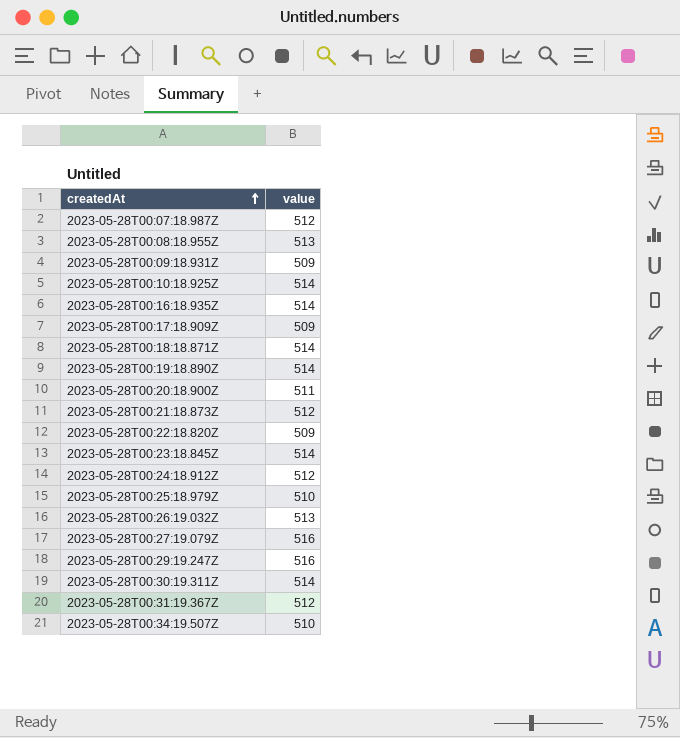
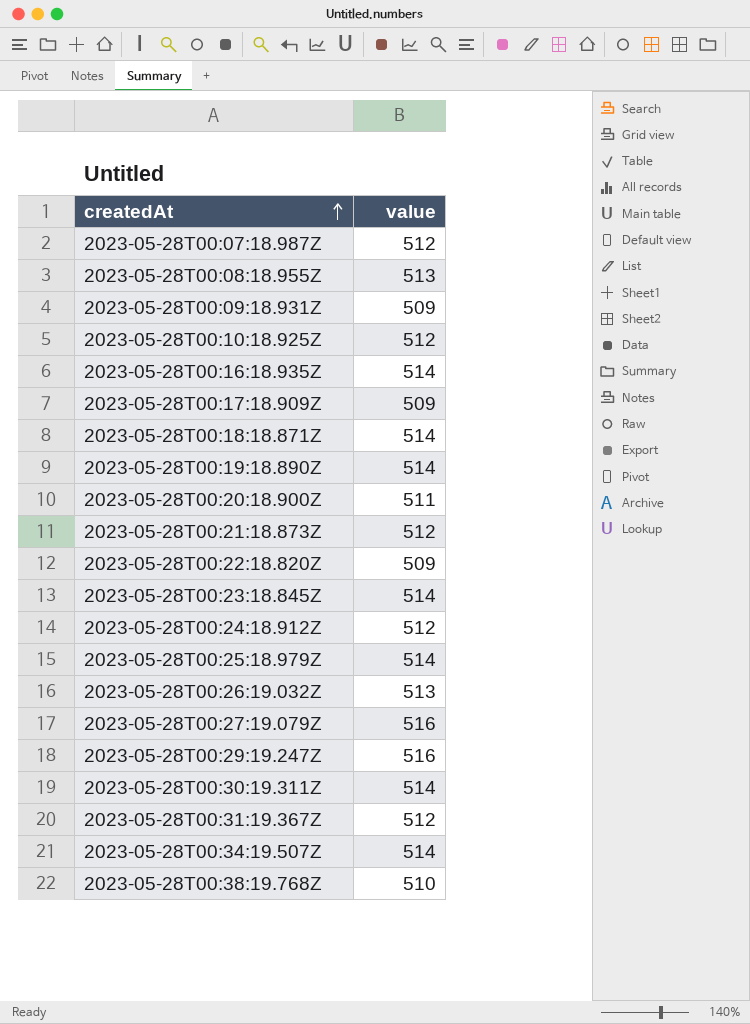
2023-05-28T00:10:18.925Z | value: 514 -> 512
2023-05-28T00:25:18.979Z | value: 510 -> 514
2023-05-28T00:34:19.507Z | value: 510 -> 514
row 2023-05-28T00:38:19.768Z: none -> 510

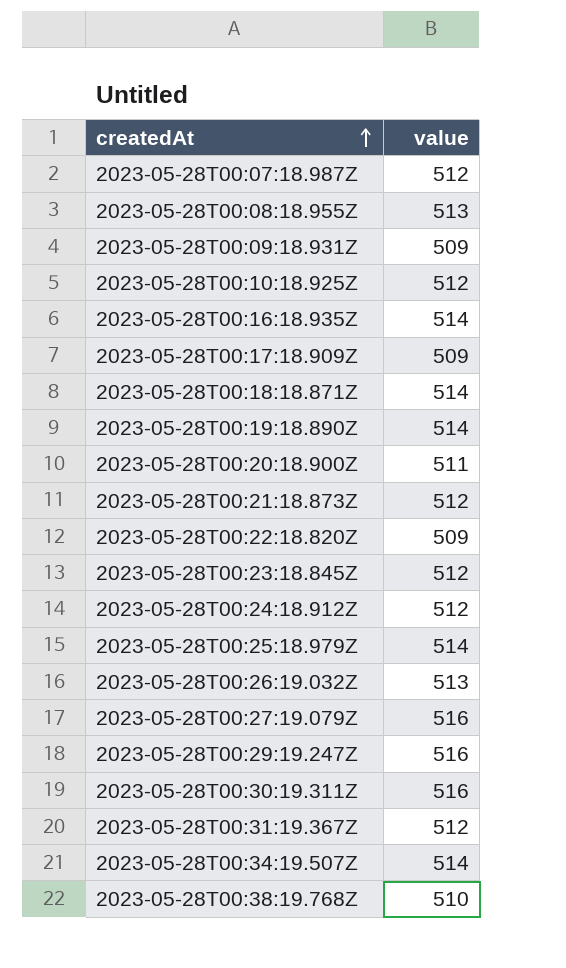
2023-05-28T00:23:18.845Z | value: 514 -> 512
2023-05-28T00:30:19.311Z | value: 514 -> 516

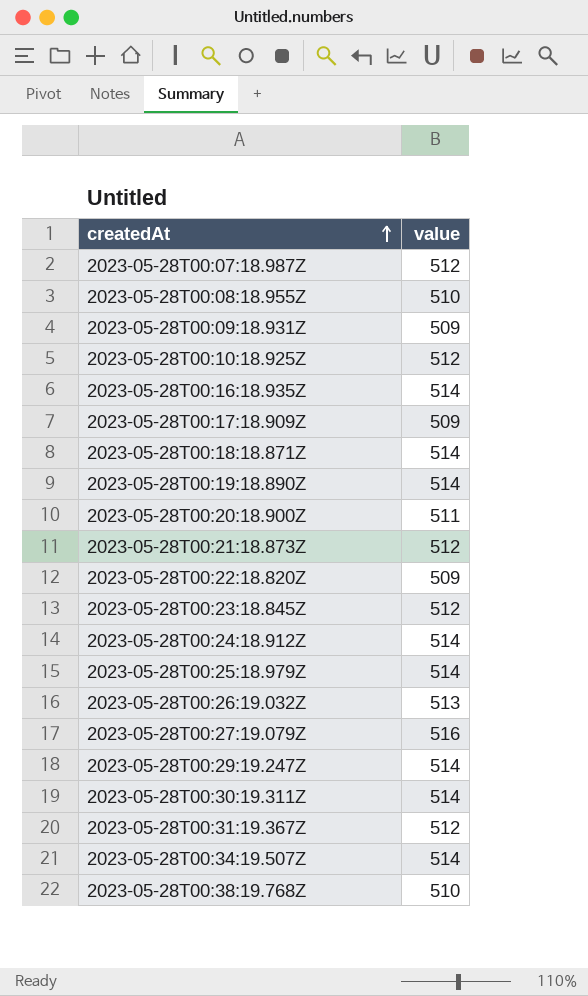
2023-05-28T00:08:18.955Z | value: 513 -> 510
2023-05-28T00:24:18.912Z | value: 512 -> 514
2023-05-28T00:29:19.247Z | value: 516 -> 514
2023-05-28T00:30:19.311Z | value: 516 -> 514

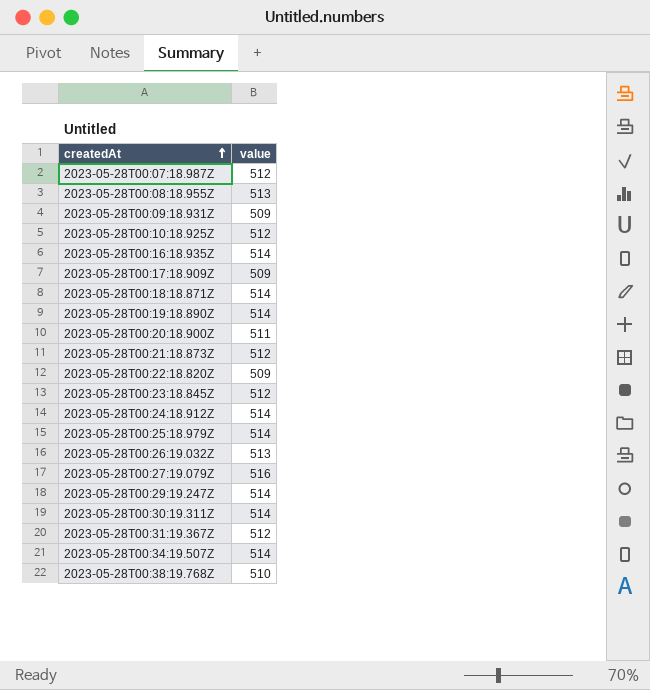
2023-05-28T00:08:18.955Z | value: 510 -> 513

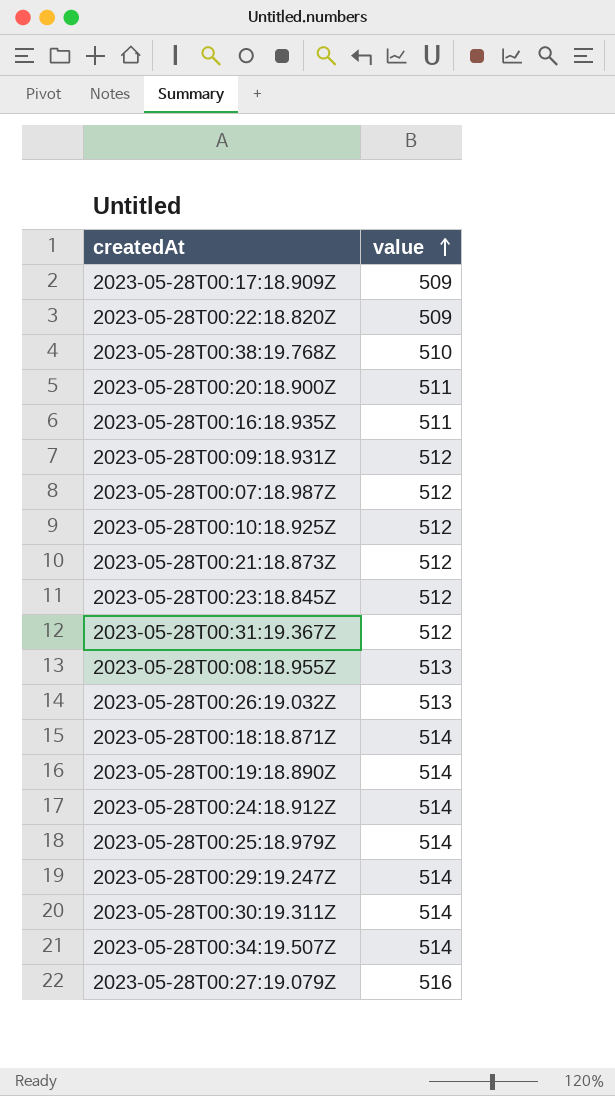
row order: createdAt ascending -> value ascending
2023-05-28T00:16:18.935Z | value: 514 -> 511
2023-05-28T00:09:18.931Z | value: 509 -> 512

